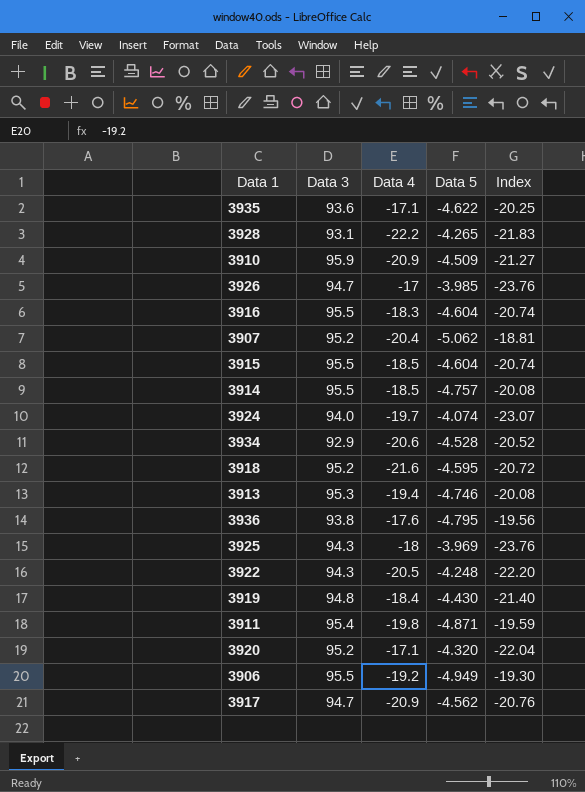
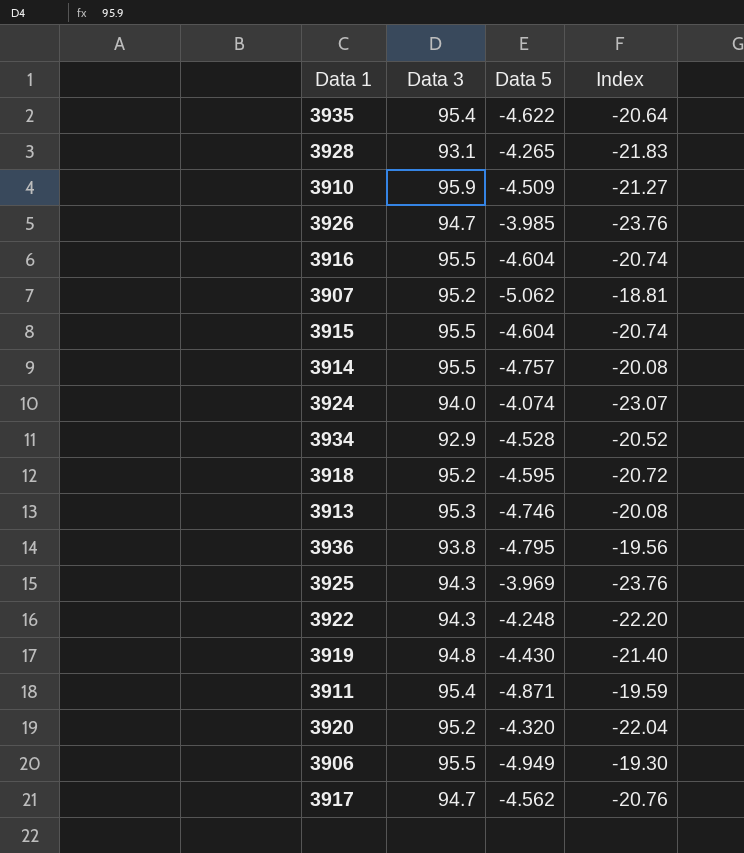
column Data 4 | position: 3 -> none
3935 | Data 3: 93.6 -> 95.4
3935 | Index: -20.25 -> -20.64

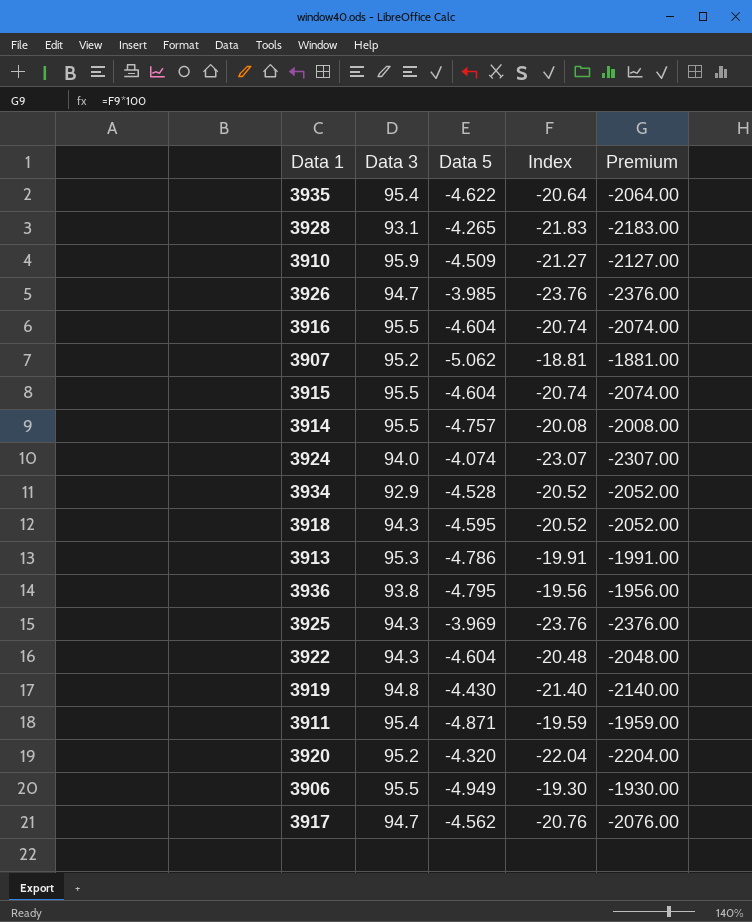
column Premium | formula: none -> [Index] * 100
3918 | Data 3: 95.2 -> 94.3
3918 | Index: -20.72 -> -20.52
3913 | Data 5: -4.746 -> -4.786
3913 | Index: -20.08 -> -19.91
3922 | Data 5: -4.248 -> -4.604
3922 | Index: -22.20 -> -20.48

